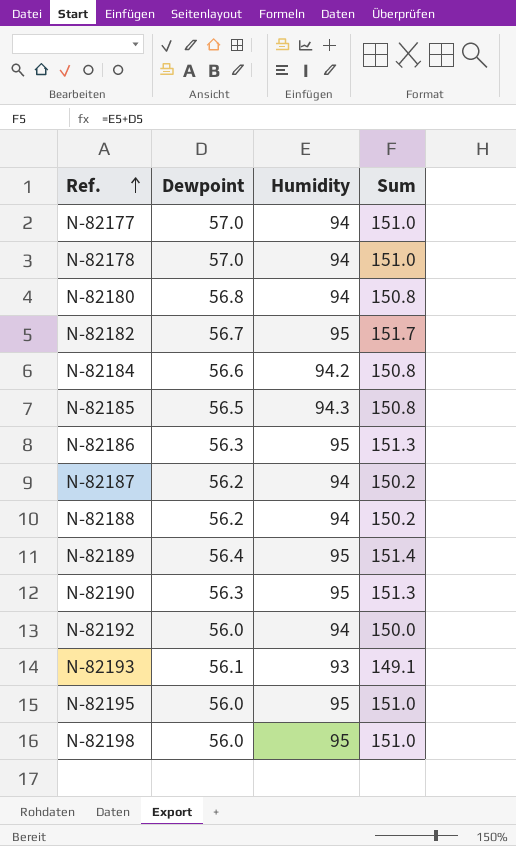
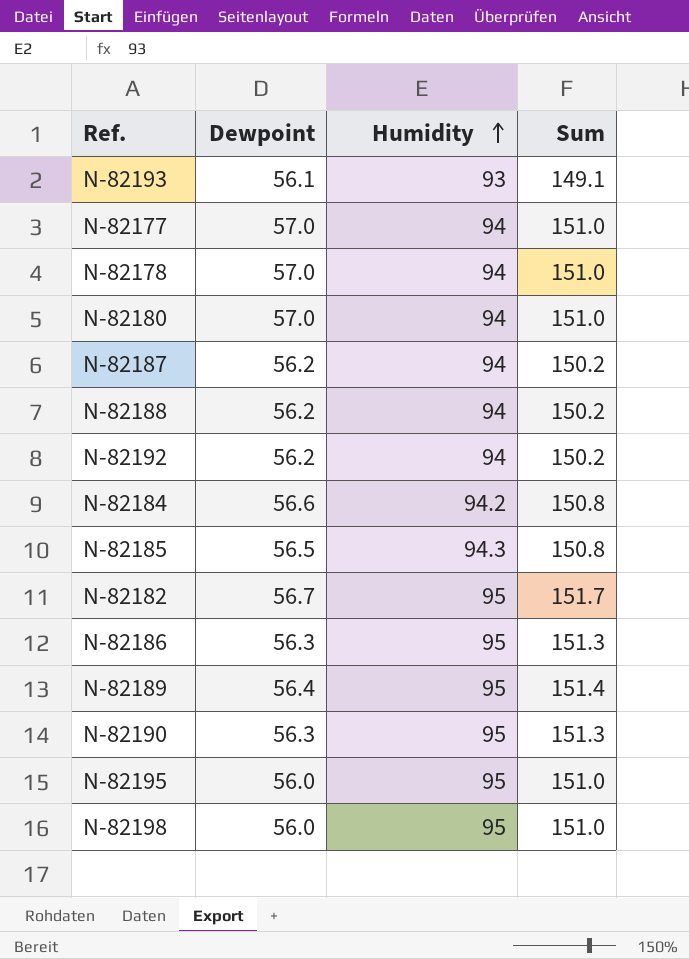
row order: Ref. ascending -> Humidity ascending
N-82180 | Dewpoint: 56.8 -> 57.0
N-82180 | Sum: 150.8 -> 151.0
N-82192 | Dewpoint: 56.0 -> 56.2
N-82192 | Sum: 150.0 -> 150.2

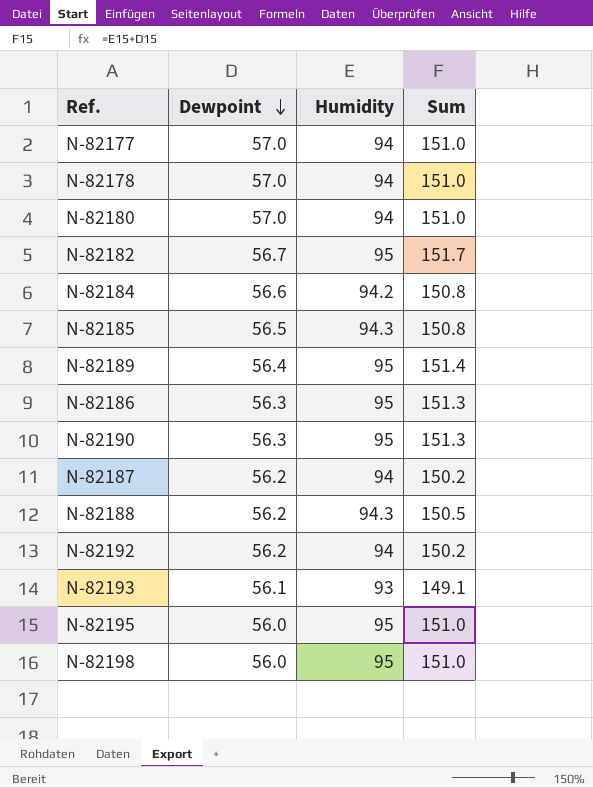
row order: Humidity ascending -> Dewpoint descending
N-82188 | Humidity: 94 -> 94.3
N-82188 | Sum: 150.2 -> 150.5

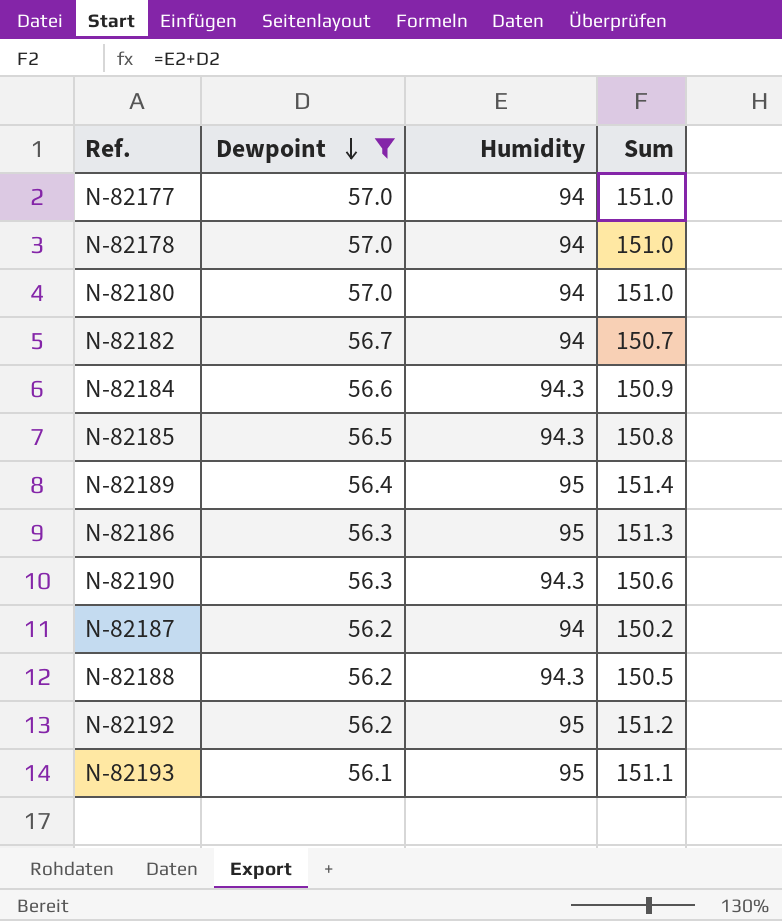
filter: none -> Dewpoint != 56.0
N-82182 | Humidity: 95 -> 94
N-82182 | Sum: 151.7 -> 150.7
N-82184 | Humidity: 94.2 -> 94.3
N-82184 | Sum: 150.8 -> 150.9
N-82190 | Humidity: 95 -> 94.3
N-82190 | Sum: 151.3 -> 150.6
N-82192 | Humidity: 94 -> 95
N-82192 | Sum: 150.2 -> 151.2
N-82193 | Humidity: 93 -> 95
N-82193 | Sum: 149.1 -> 151.1

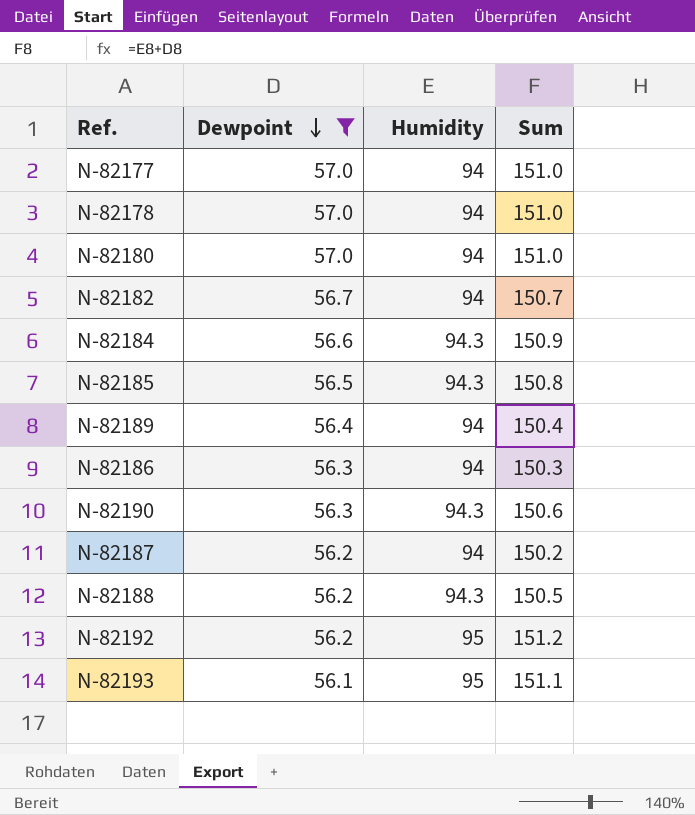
N-82189 | Humidity: 95 -> 94
N-82189 | Sum: 151.4 -> 150.4
N-82186 | Humidity: 95 -> 94
N-82186 | Sum: 151.3 -> 150.3

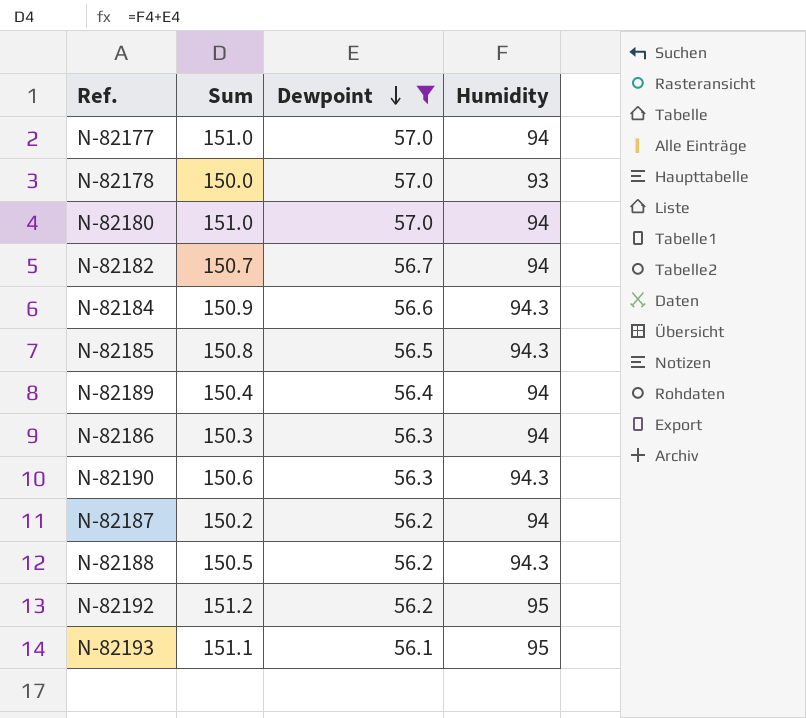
column Sum | position: 4 -> 2
N-82178 | Sum: 151.0 -> 150.0
N-82178 | Humidity: 94 -> 93

